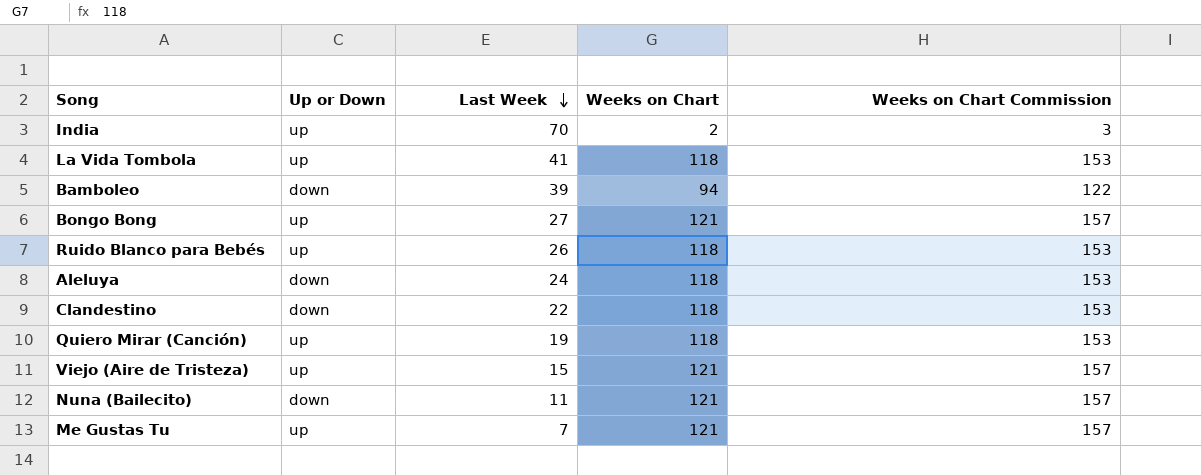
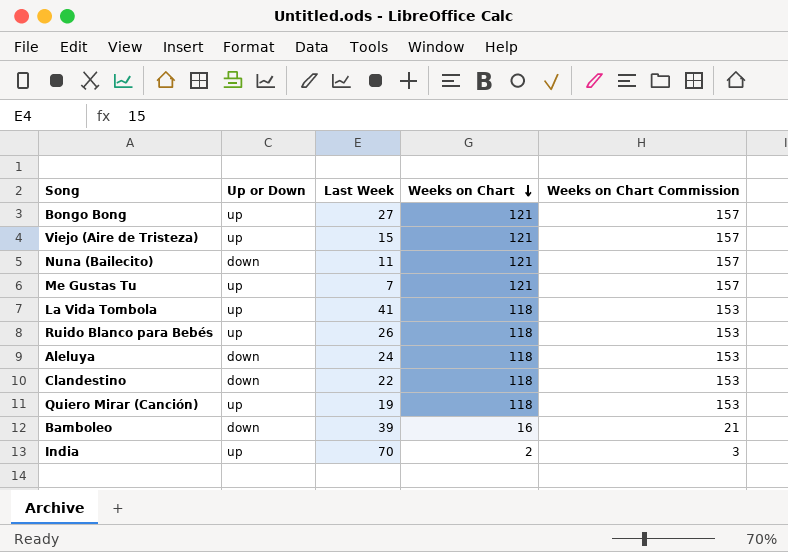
row order: Last Week descending -> Weeks on Chart descending
Bamboleo | Weeks on Chart: 94 -> 16
Bamboleo | Weeks on Chart Commission: 122 -> 21

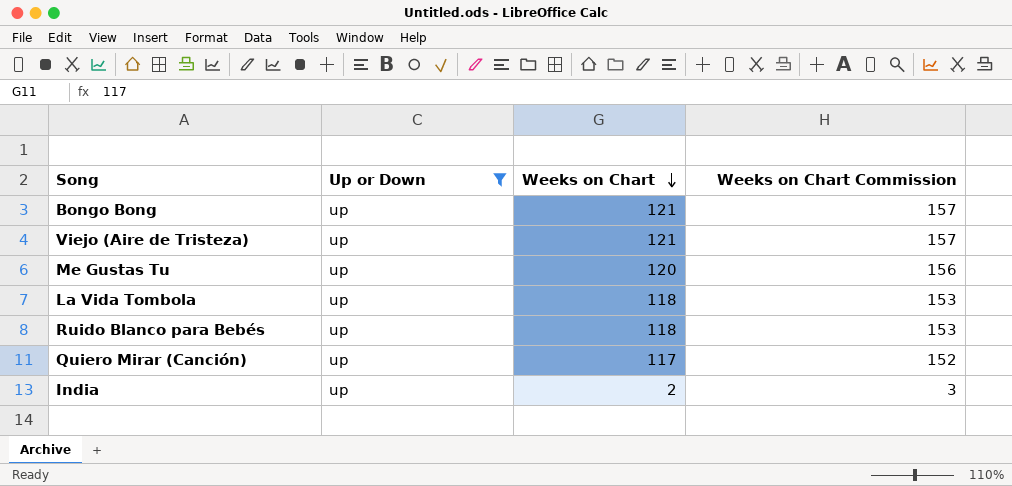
filter: none -> Up or Down = up
column Last Week | position: 3 -> none
Me Gustas Tu | Weeks on Chart: 121 -> 120
Me Gustas Tu | Weeks on Chart Commission: 157 -> 156
Quiero Mirar (Canción) | Weeks on Chart: 118 -> 117
Quiero Mirar (Canción) | Weeks on Chart Commission: 153 -> 152

